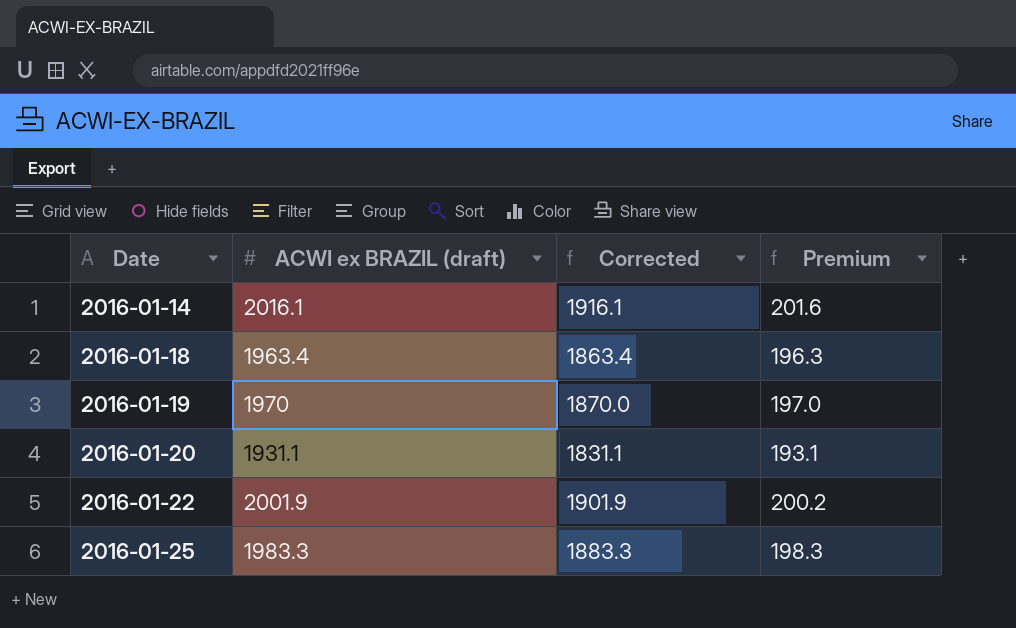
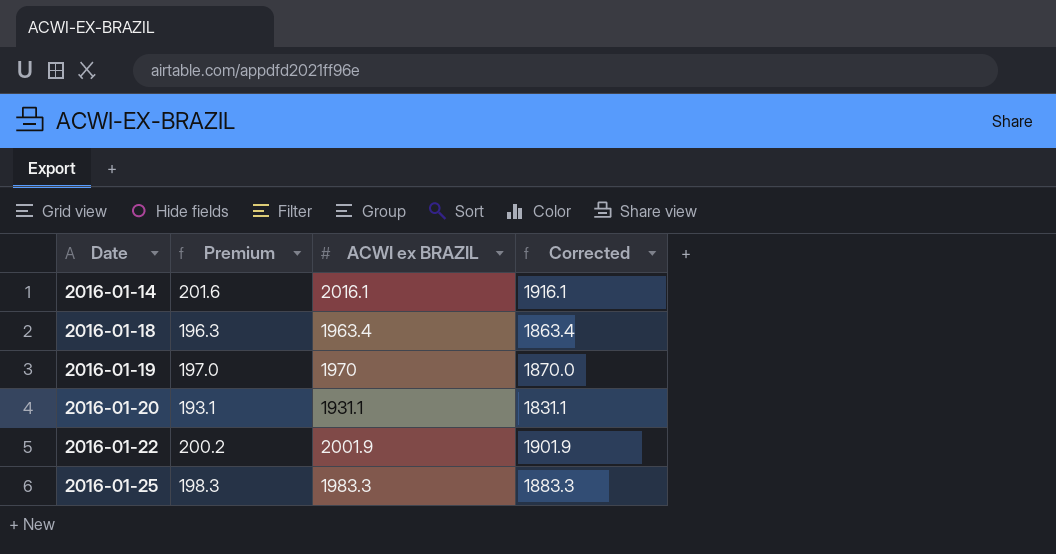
column Premium | position: 4 -> 2
column name: ACWI ex BRAZIL (draft) -> ACWI ex BRAZIL

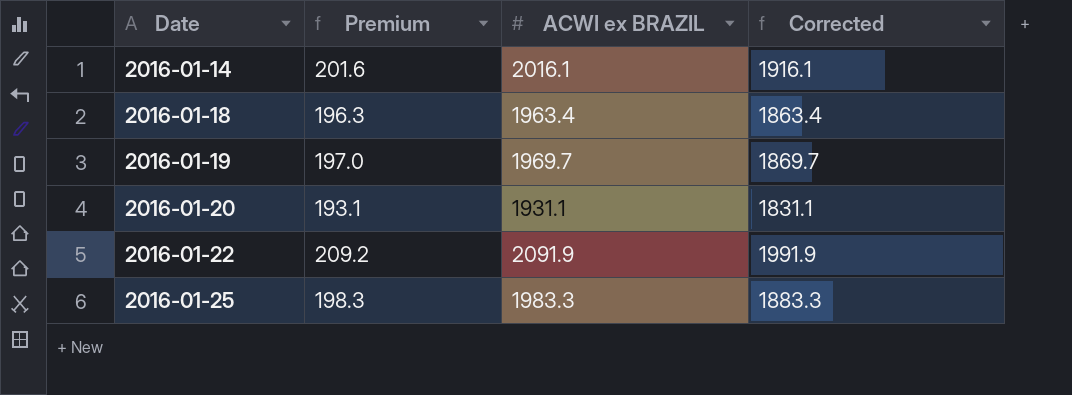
2016-01-19 | ACWI ex BRAZIL: 1970 -> 1969.7
2016-01-19 | Corrected: 1870.0 -> 1869.7
2016-01-22 | Premium: 200.2 -> 209.2
2016-01-22 | ACWI ex BRAZIL: 2001.9 -> 2091.9
2016-01-22 | Corrected: 1901.9 -> 1991.9

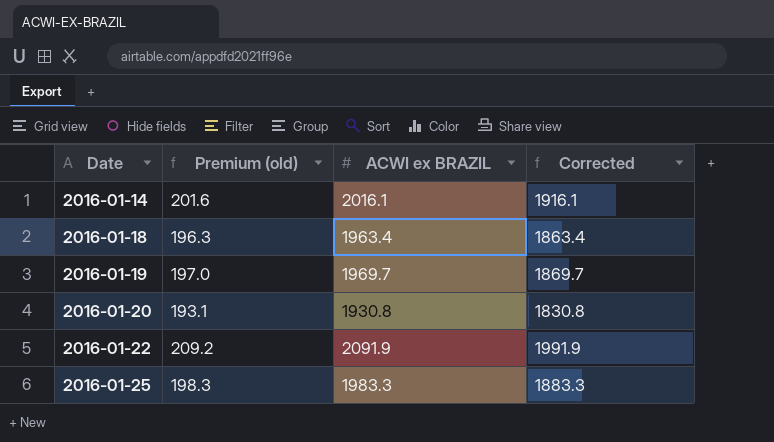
column name: Premium -> Premium (old)
2016-01-20 | ACWI ex BRAZIL: 1931.1 -> 1930.8
2016-01-20 | Corrected: 1831.1 -> 1830.8

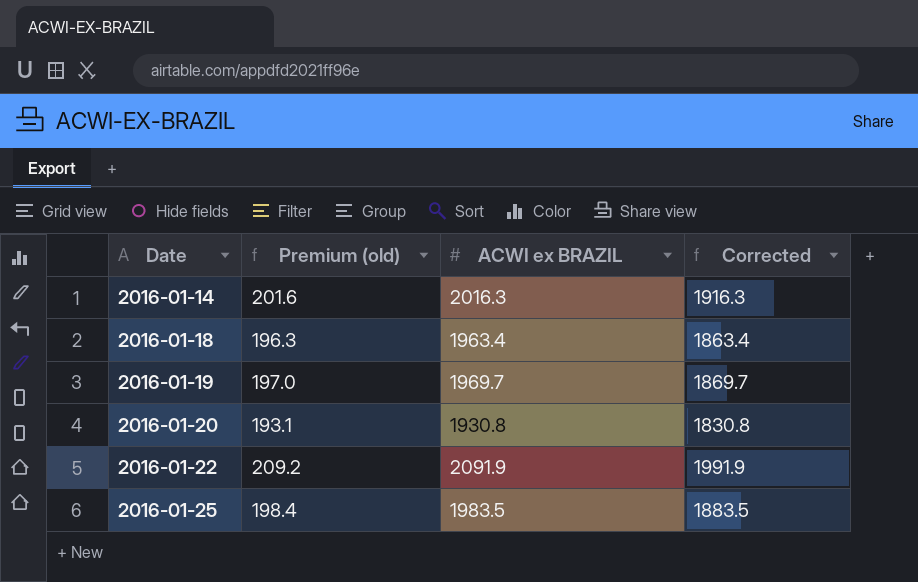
2016-01-14 | ACWI ex BRAZIL: 2016.1 -> 2016.3
2016-01-14 | Corrected: 1916.1 -> 1916.3
2016-01-25 | Premium (old): 198.3 -> 198.4
2016-01-25 | ACWI ex BRAZIL: 1983.3 -> 1983.5
2016-01-25 | Corrected: 1883.3 -> 1883.5

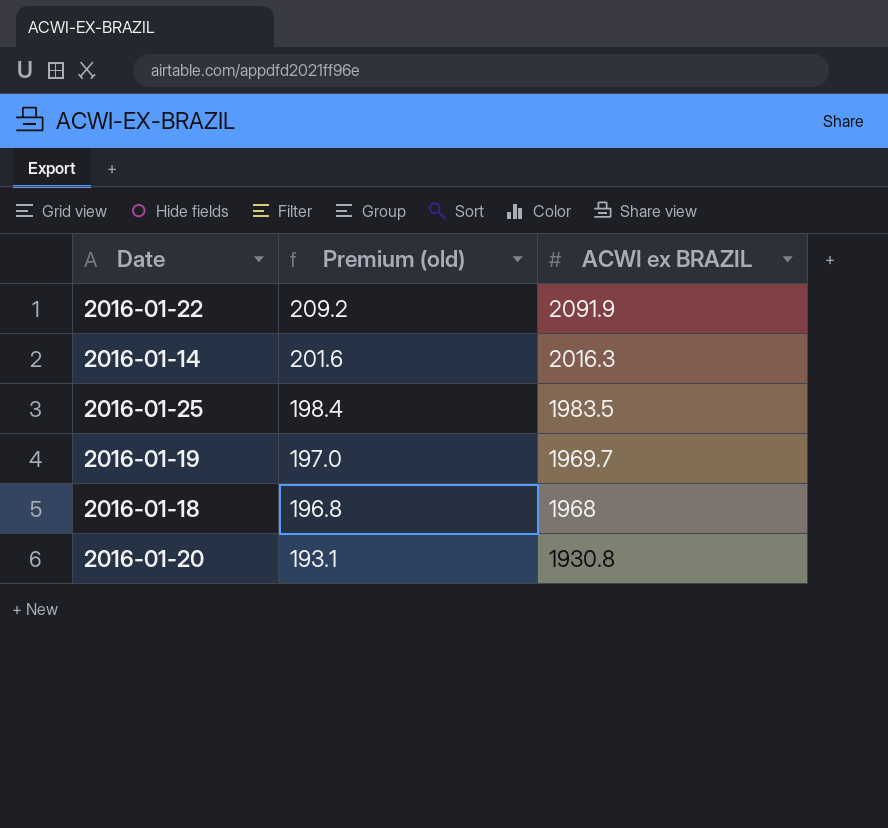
row order: Date ascending -> Premium (old) descending
column Corrected | formula: [ACWI ex BRAZIL] - 100 -> none
2016-01-18 | Premium (old): 196.3 -> 196.8
2016-01-18 | ACWI ex BRAZIL: 1963.4 -> 1968

